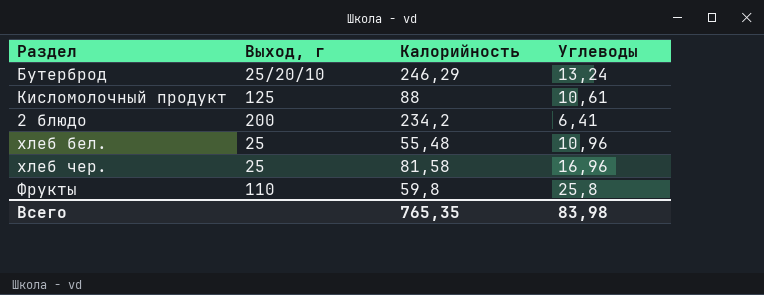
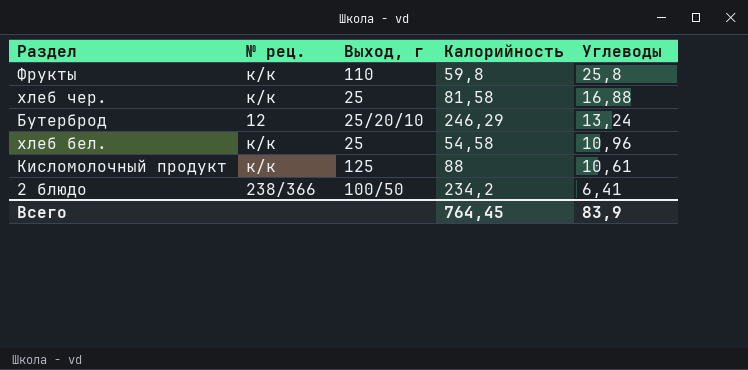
row order: none -> Углеводы descending
column № рец. | position: none -> 2
хлеб чер. | Углеводы: 16,96 -> 16,88
хлеб бел. | Калорийность: 55,48 -> 54,58
2 блюдо | Выход, г: 200 -> 100/50
Всего | Калорийность: 765,35 -> 764,45
Всего | Углеводы: 83,98 -> 83,9

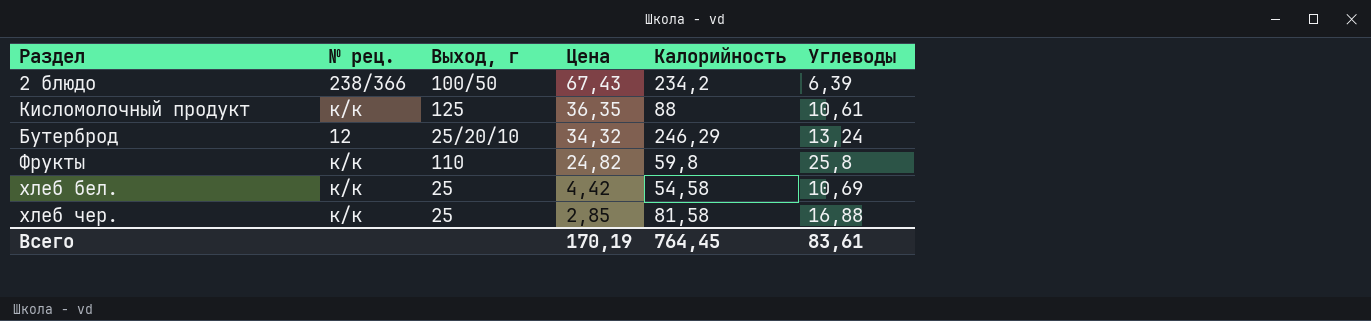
row order: Углеводы descending -> Цена descending
column Цена | position: none -> 4
2 блюдо | Углеводы: 6,41 -> 6,39
хлеб бел. | Углеводы: 10,96 -> 10,69
Всего | Углеводы: 83,9 -> 83,61

